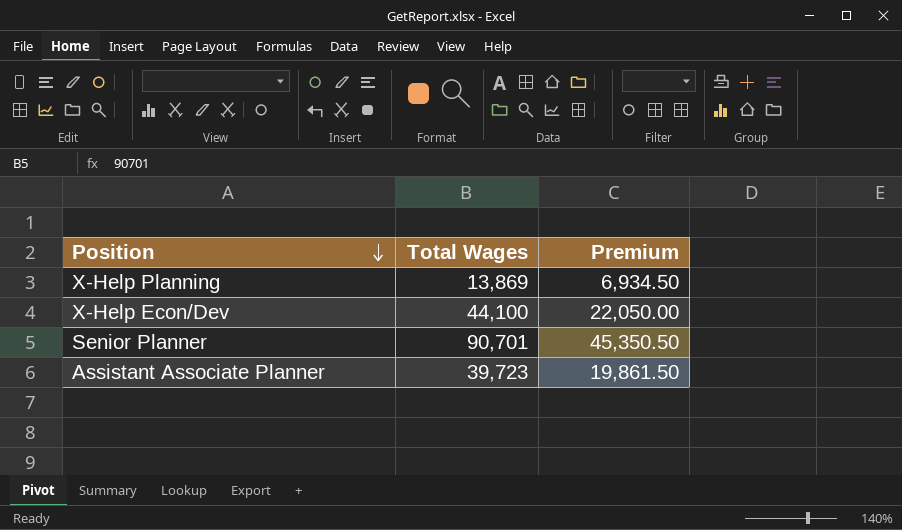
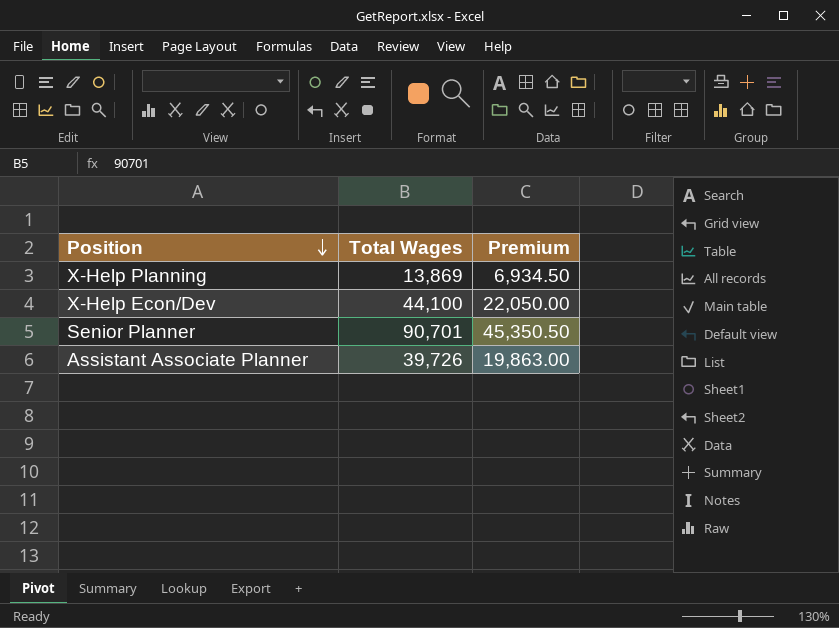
Assistant Associate Planner | Total Wages: 39,723 -> 39,726
Assistant Associate Planner | Premium: 19,861.50 -> 19,863.00

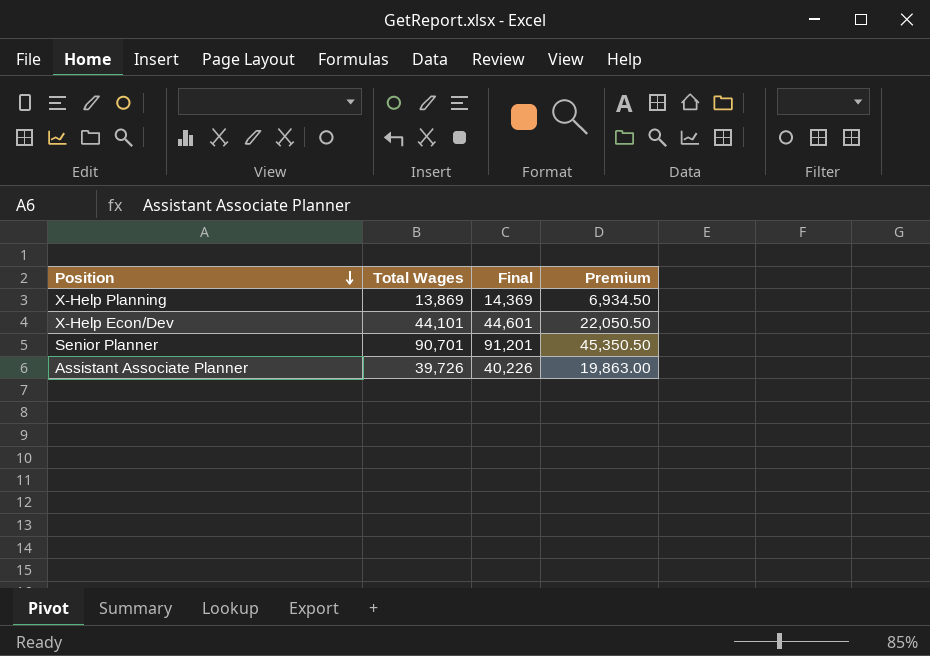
column Final | formula: none -> [Total Wages] + 500
X-Help Econ/Dev | Total Wages: 44,100 -> 44,101
X-Help Econ/Dev | Premium: 22,050.00 -> 22,050.50

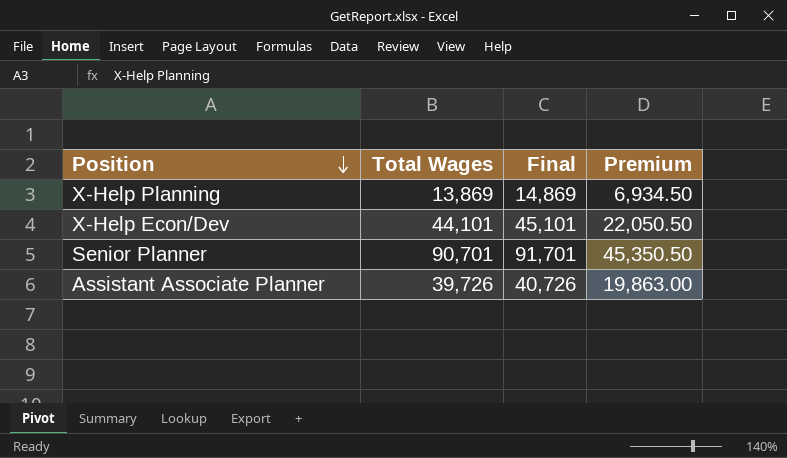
column Final | formula: [Total Wages] + 500 -> [Total Wages] + 1000

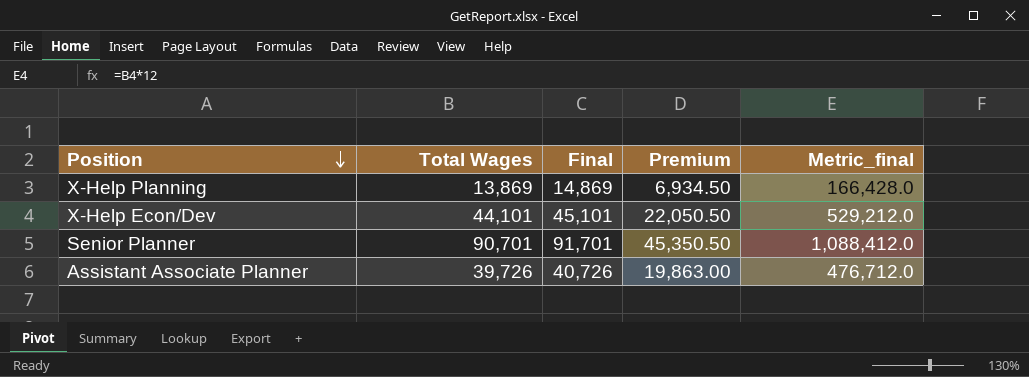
column Metric_final | formula: none -> [Total Wages] * 12

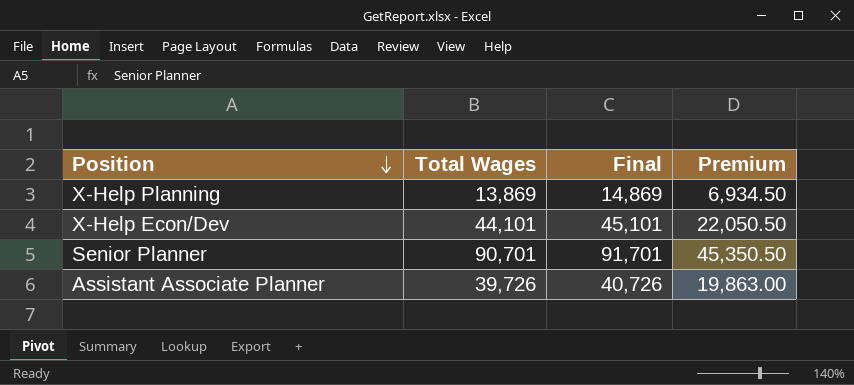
column Metric_final | formula: [Total Wages] * 12 -> none

